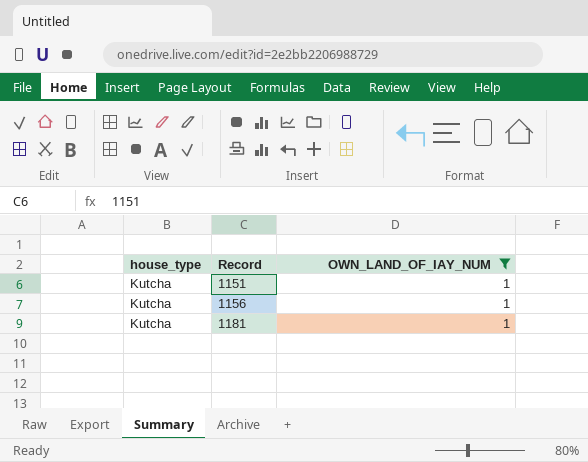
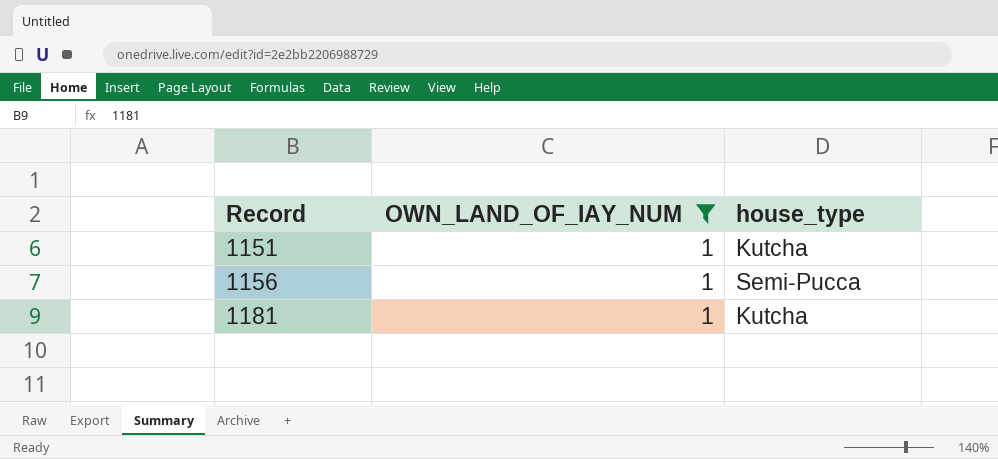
column house_type | position: 1 -> 3
1156 | house_type: Kutcha -> Semi-Pucca

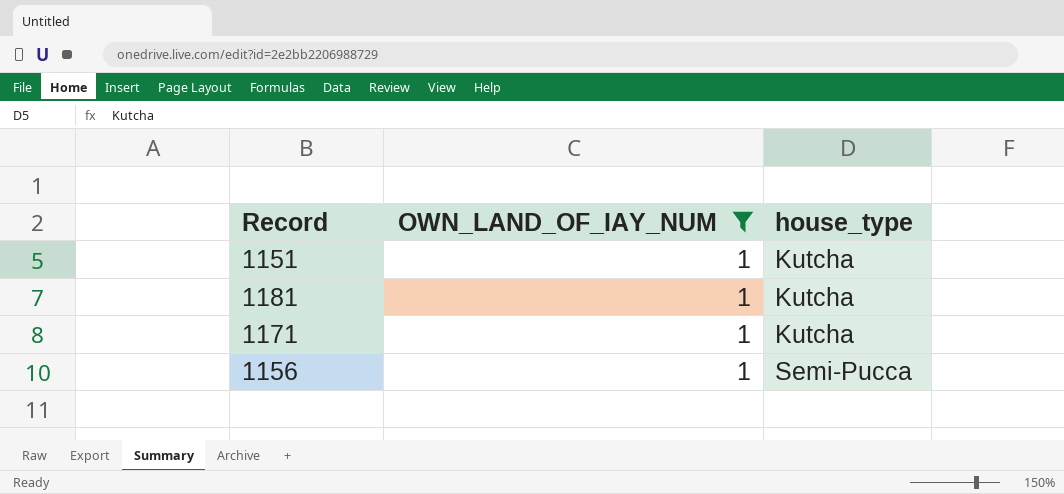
row order: Record ascending -> house_type ascending
row 1171: none -> 1 | Kutcha

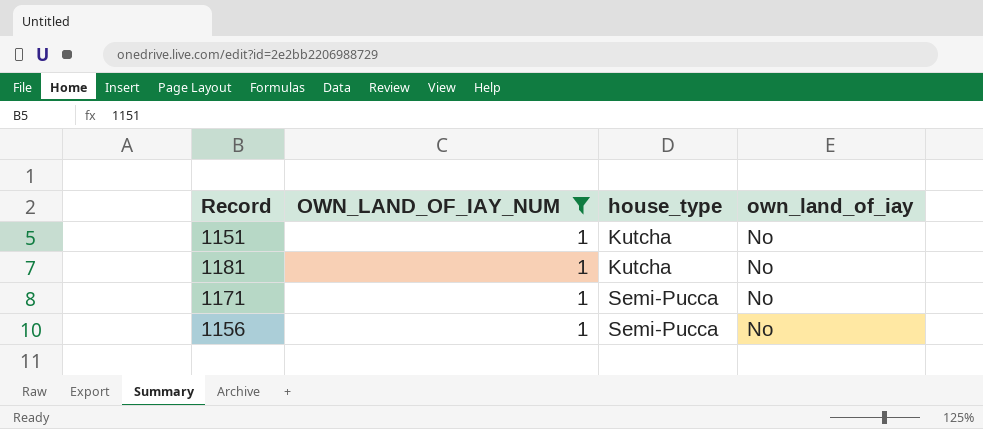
column own_land_of_iay | position: none -> 4
1171 | house_type: Kutcha -> Semi-Pucca

